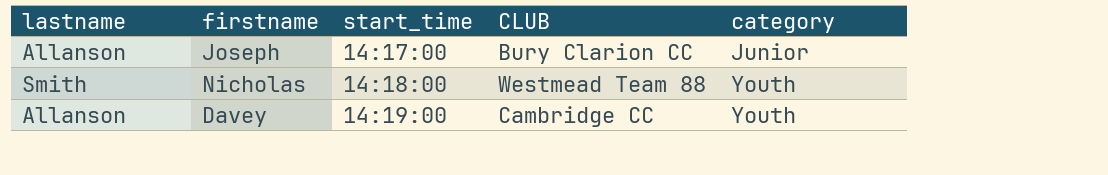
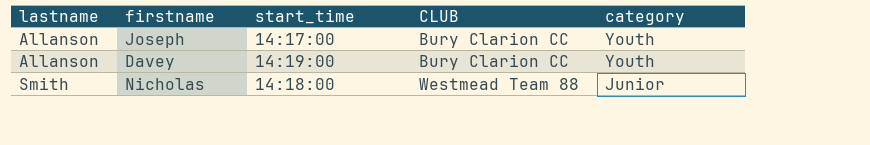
row order: start_time ascending -> lastname ascending
Joseph | category: Junior -> Youth
Davey | CLUB: Cambridge CC -> Bury Clarion CC
Nicholas | category: Youth -> Junior

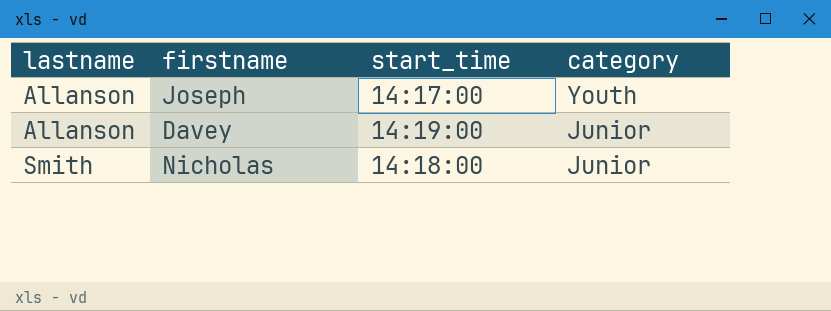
column CLUB | position: 4 -> none
Davey | category: Youth -> Junior

